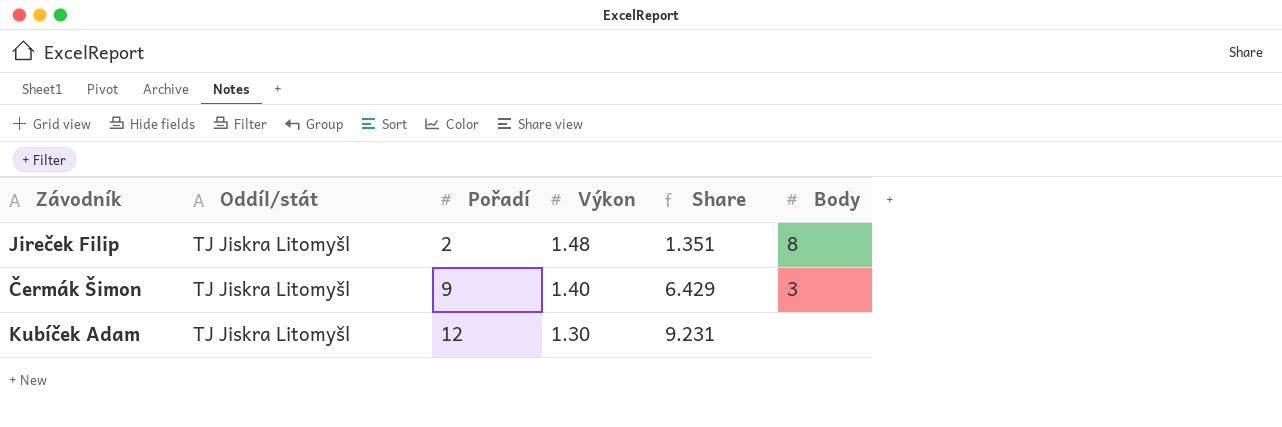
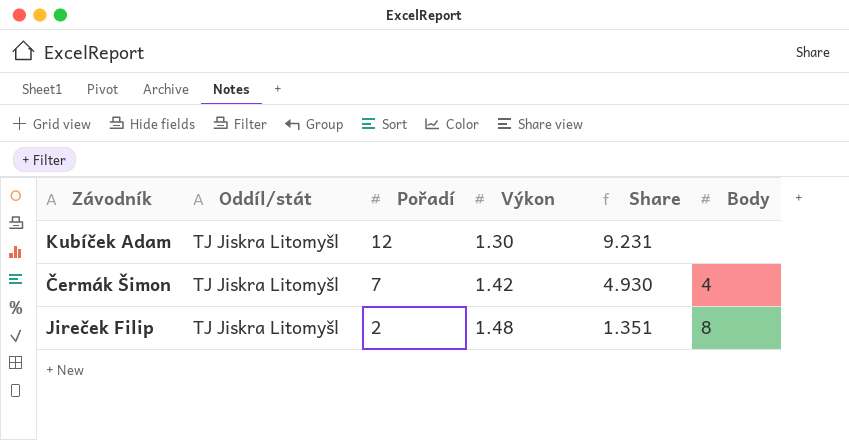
row order: Pořadí ascending -> Pořadí descending
Čermák Šimon | Pořadí: 9 -> 7
Čermák Šimon | Výkon: 1.40 -> 1.42
Čermák Šimon | Share: 6.429 -> 4.930
Čermák Šimon | Body: 3 -> 4

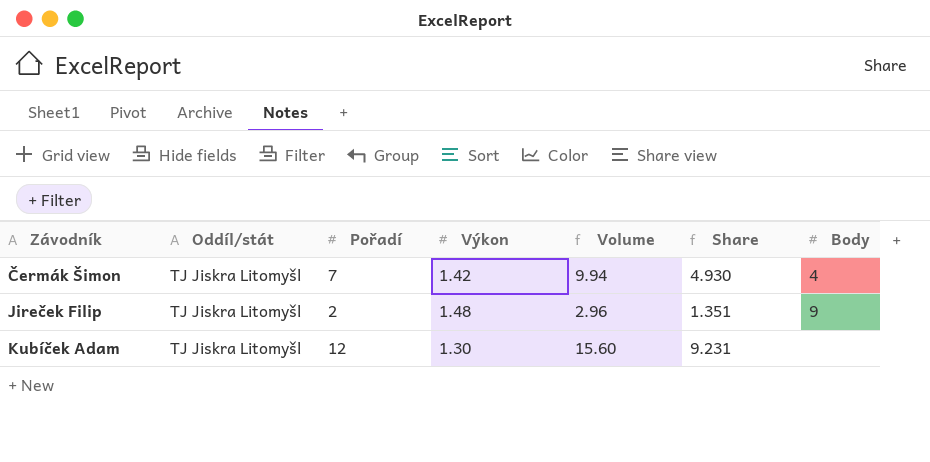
row order: Pořadí descending -> Závodník ascending
column Volume | formula: none -> [Pořadí] * [Výkon]
Jireček Filip | Body: 8 -> 9

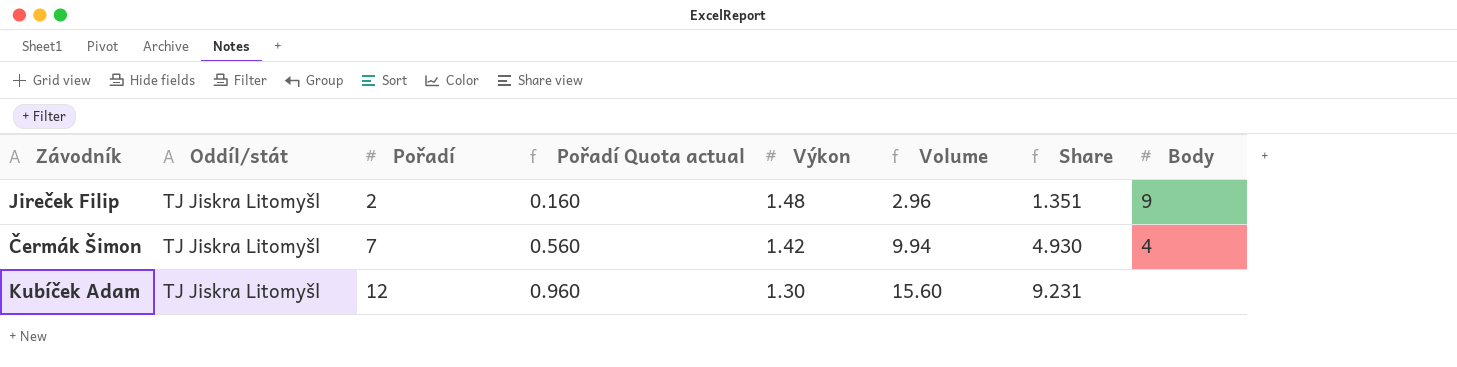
row order: Závodník ascending -> Pořadí ascending
column Pořadí Quota actual | formula: none -> [Pořadí] * 0.08

